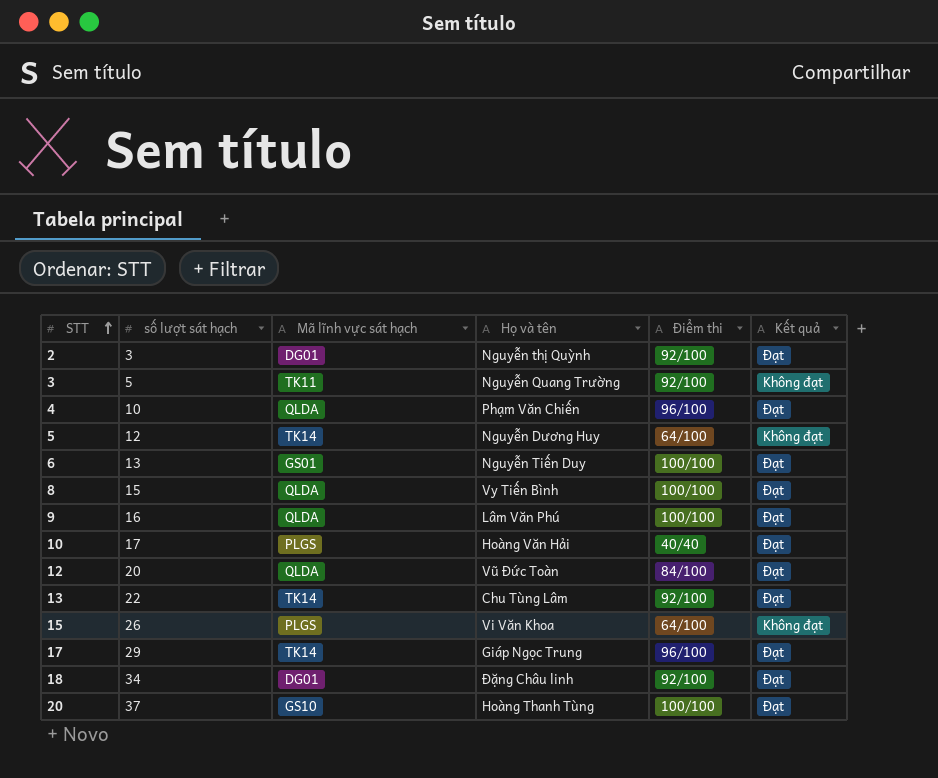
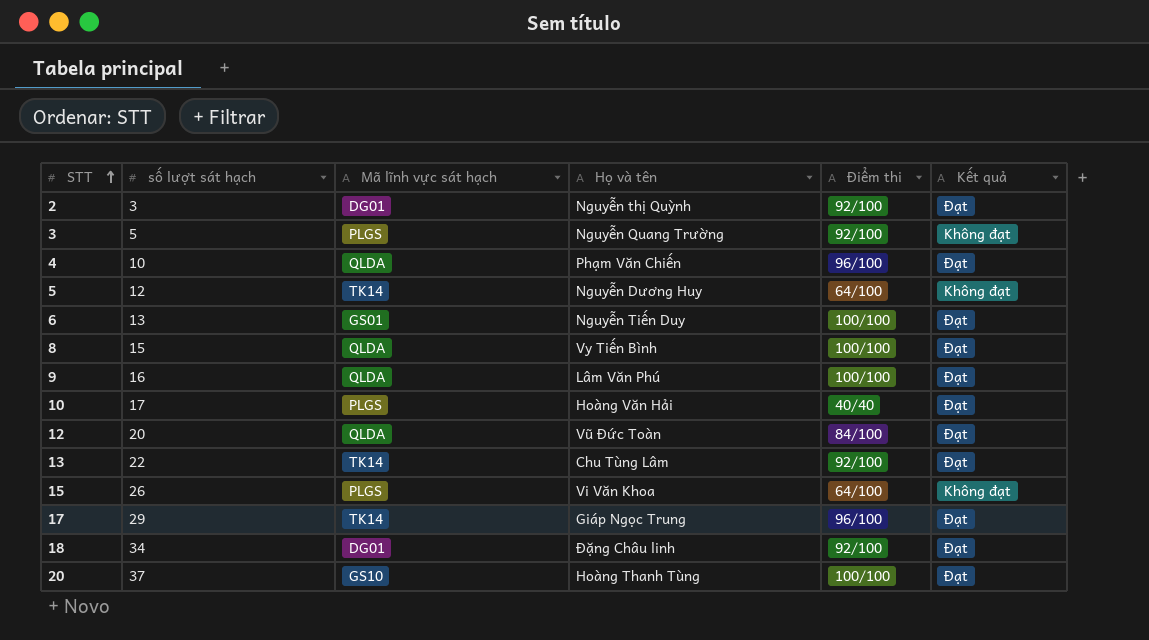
3 | Mã lĩnh vực sát hạch: TK11 -> PLGS

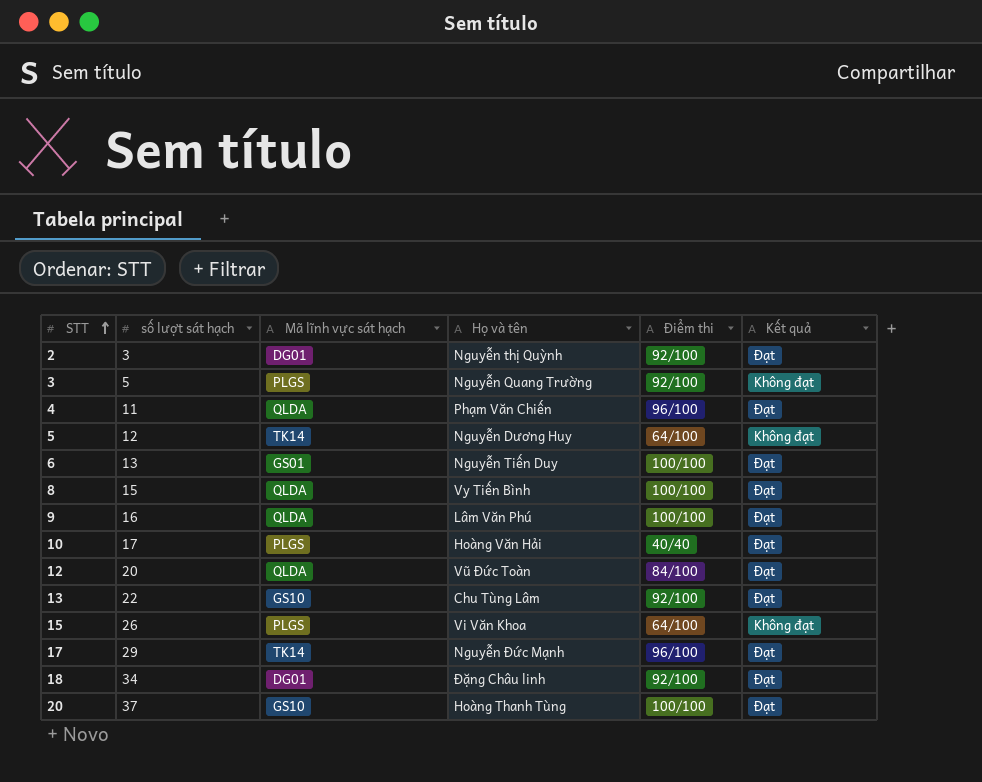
4 | số lượt sát hạch: 10 -> 11
13 | Mã lĩnh vực sát hạch: TK14 -> GS10
17 | Họ và tên: Giáp Ngọc Trung -> Nguyễn Đức Mạnh

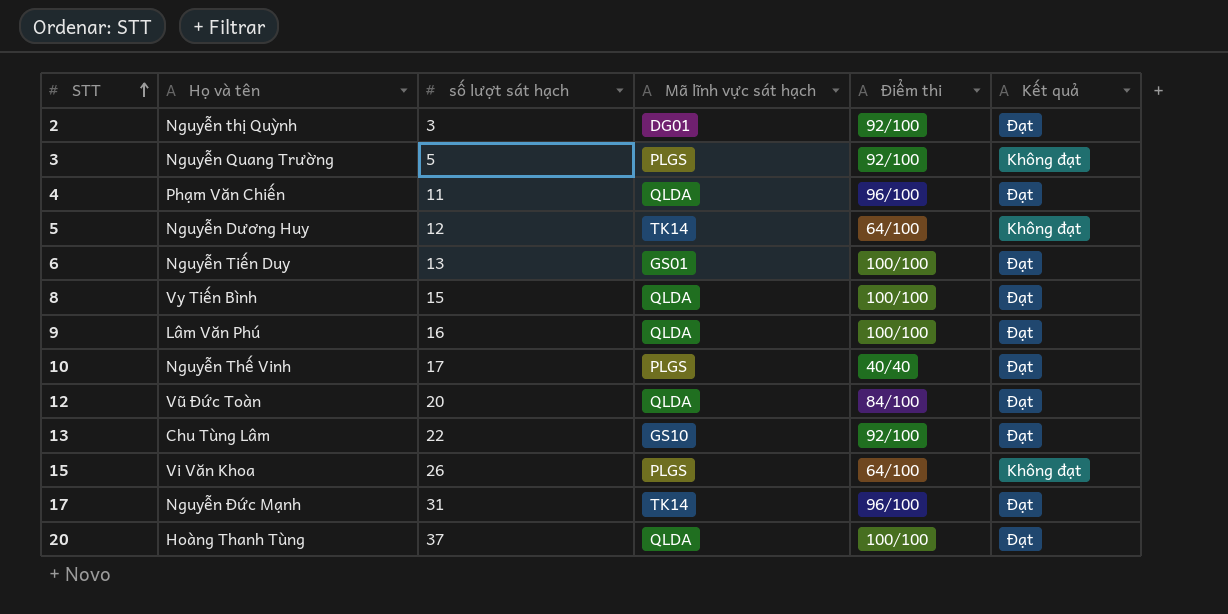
column Họ và tên | position: 4 -> 2
row 18: 34 | DG01 | Đặng Châu linh | 92/100 | Đạt -> none
10 | Họ và tên: Hoàng Văn Hải -> Nguyễn Thế Vinh
17 | số lượt sát hạch: 29 -> 31
20 | Mã lĩnh vực sát hạch: GS10 -> QLDA

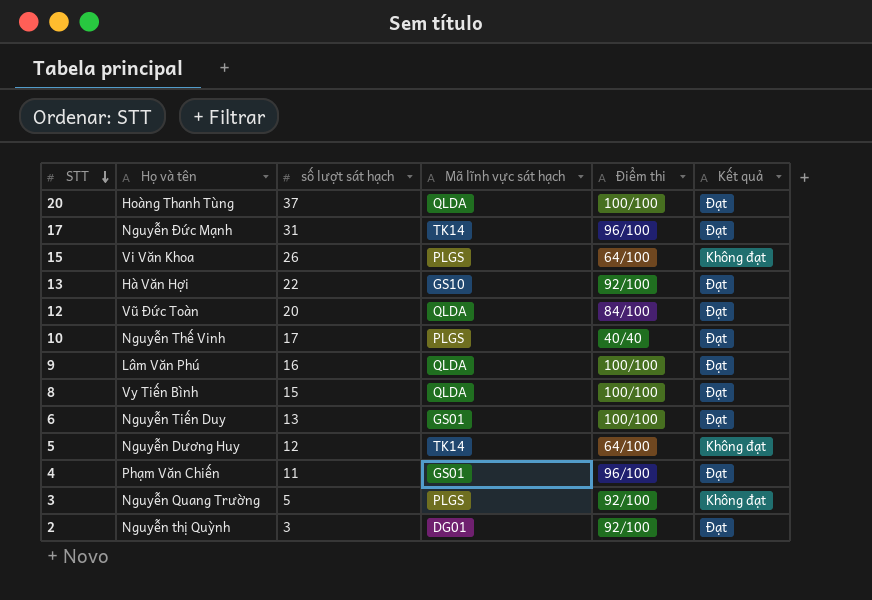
row order: STT ascending -> STT descending
13 | Họ và tên: Chu Tùng Lâm -> Hà Văn Hợi
4 | Mã lĩnh vực sát hạch: QLDA -> GS01

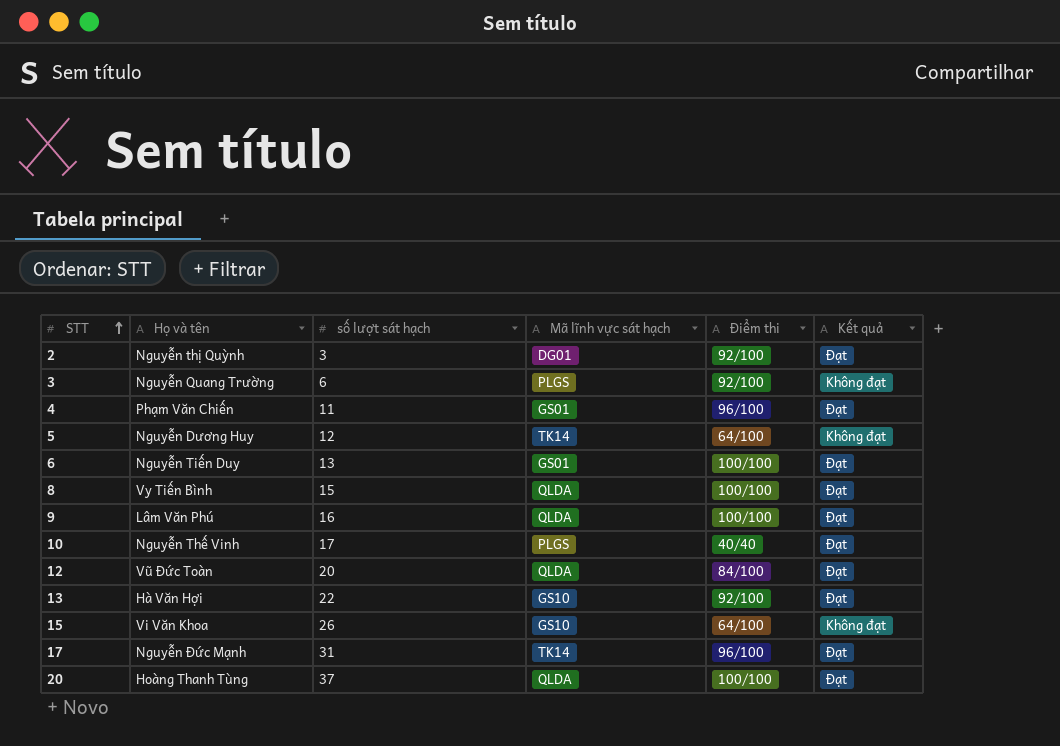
row order: STT descending -> STT ascending
3 | số lượt sát hạch: 5 -> 6
15 | Mã lĩnh vực sát hạch: PLGS -> GS10

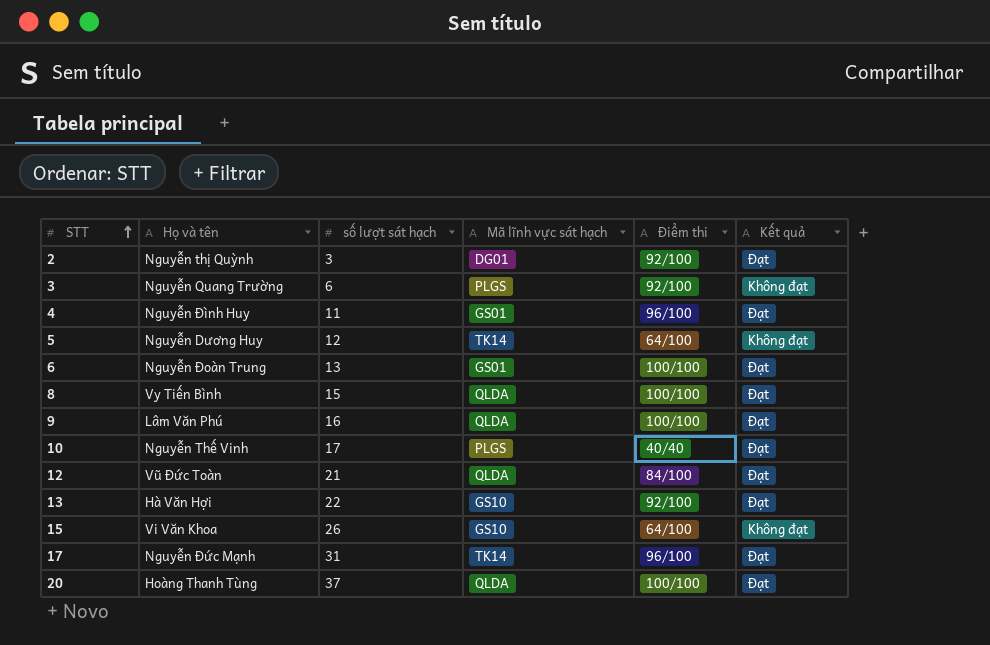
4 | Họ và tên: Phạm Văn Chiến -> Nguyễn Đình Huy
6 | Họ và tên: Nguyễn Tiến Duy -> Nguyễn Đoàn Trung
12 | số lượt sát hạch: 20 -> 21

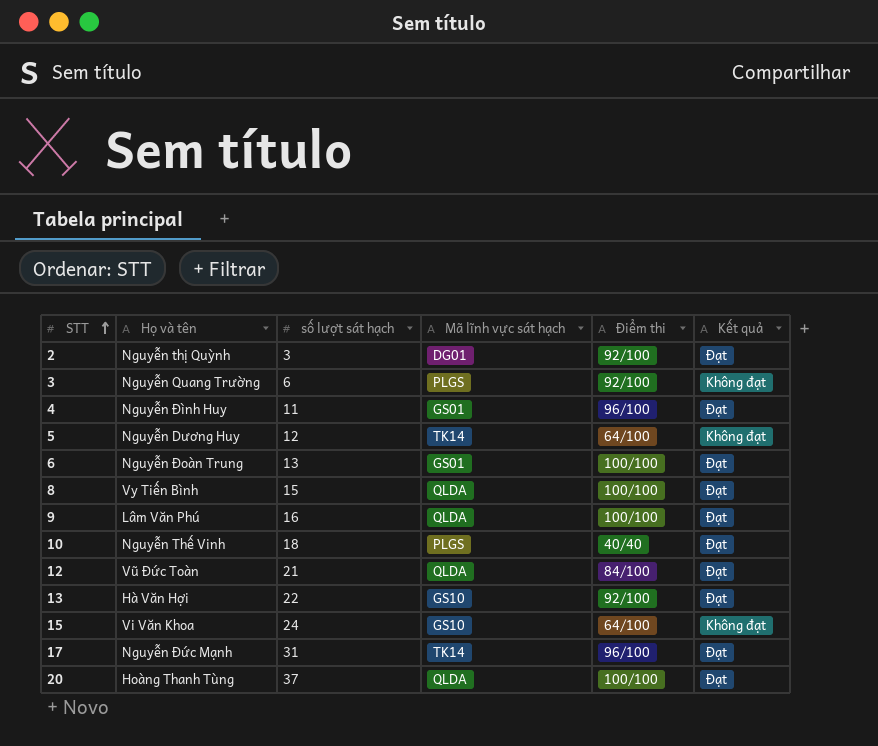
10 | số lượt sát hạch: 17 -> 18
15 | số lượt sát hạch: 26 -> 24

